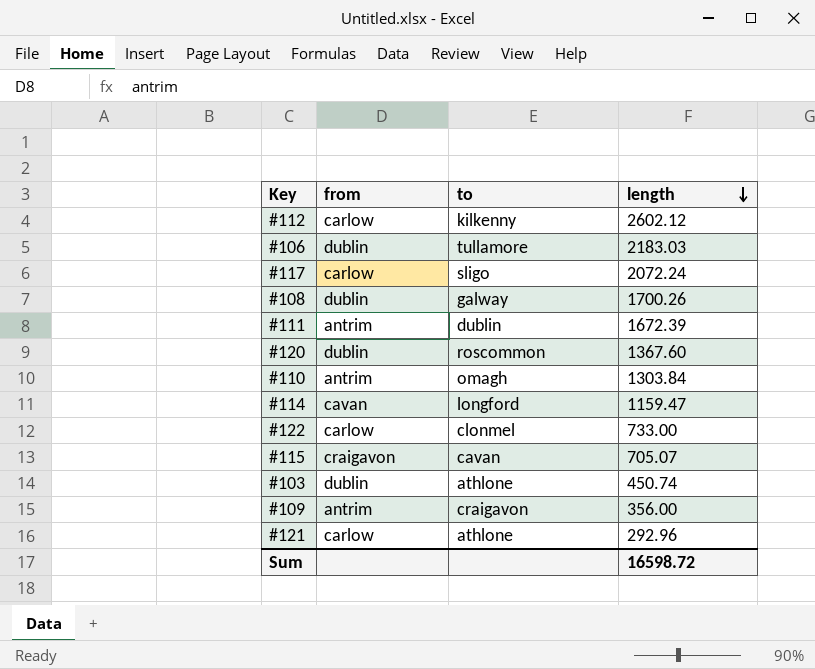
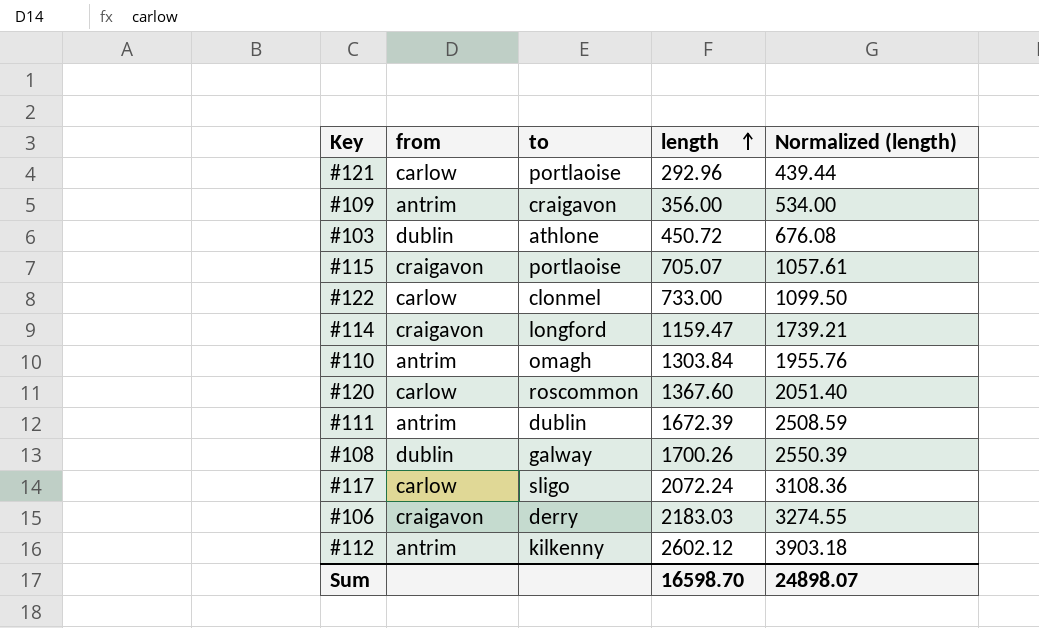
row order: length descending -> length ascending
column Normalized (length) | formula: none -> [length] * 1.5
#121 | to: athlone -> portlaoise
#103 | length: 450.74 -> 450.72
#115 | to: cavan -> portlaoise
#114 | from: cavan -> craigavon
#120 | from: dublin -> carlow
#106 | from: dublin -> craigavon
#106 | to: tullamore -> derry
#112 | from: carlow -> antrim
Sum | length: 16598.72 -> 16598.70

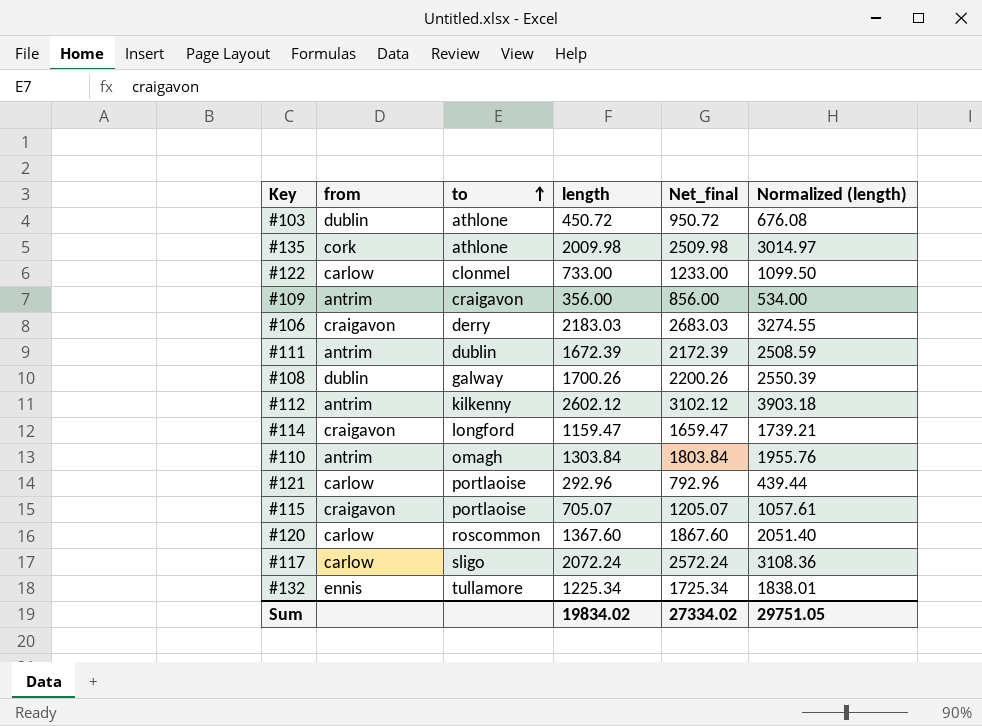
row order: length ascending -> to ascending
column Net_final | formula: none -> [length] + 500
row #135: none -> cork | athlone | 2009.98 | 2509.98 | 3014.97
row #132: none -> ennis | tullamore | 1225.34 | 1725.34 | 1838.01
Sum | length: 16598.70 -> 19834.02
Sum | Normalized (length): 24898.07 -> 29751.05

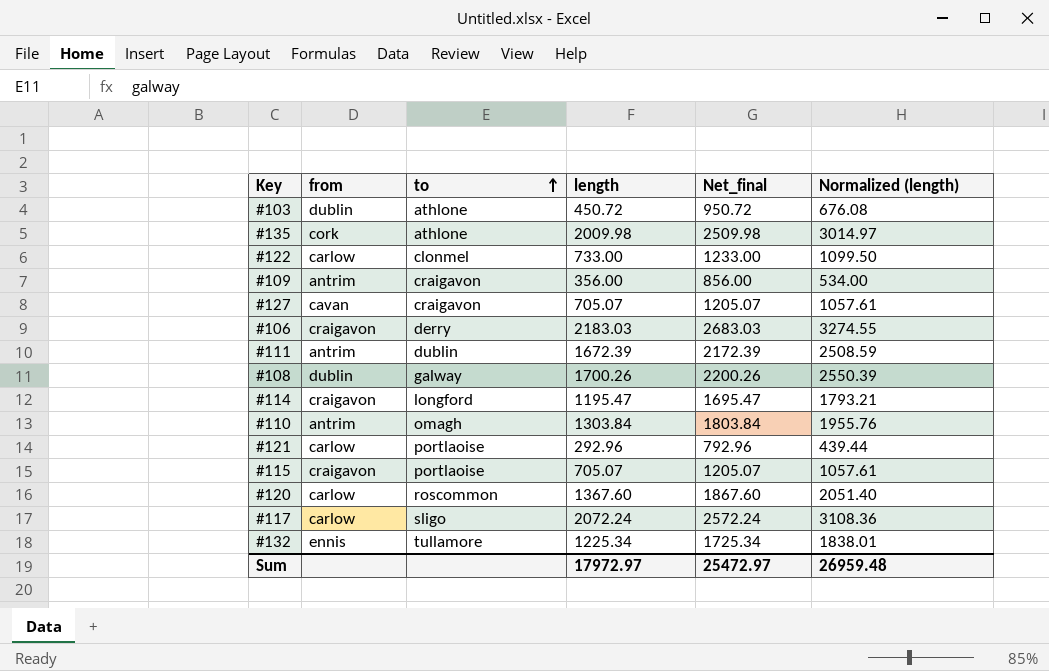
row #112: antrim | kilkenny | 2602.12 | 3102.12 | 3903.18 -> none
row #127: none -> cavan | craigavon | 705.07 | 1205.07 | 1057.61
#114 | length: 1159.47 -> 1195.47
#114 | Net_final: 1659.47 -> 1695.47
#114 | Normalized (length): 1739.21 -> 1793.21
Sum | length: 19834.02 -> 17972.97
Sum | Net_final: 27334.02 -> 25472.97
Sum | Normalized (length): 29751.05 -> 26959.48

